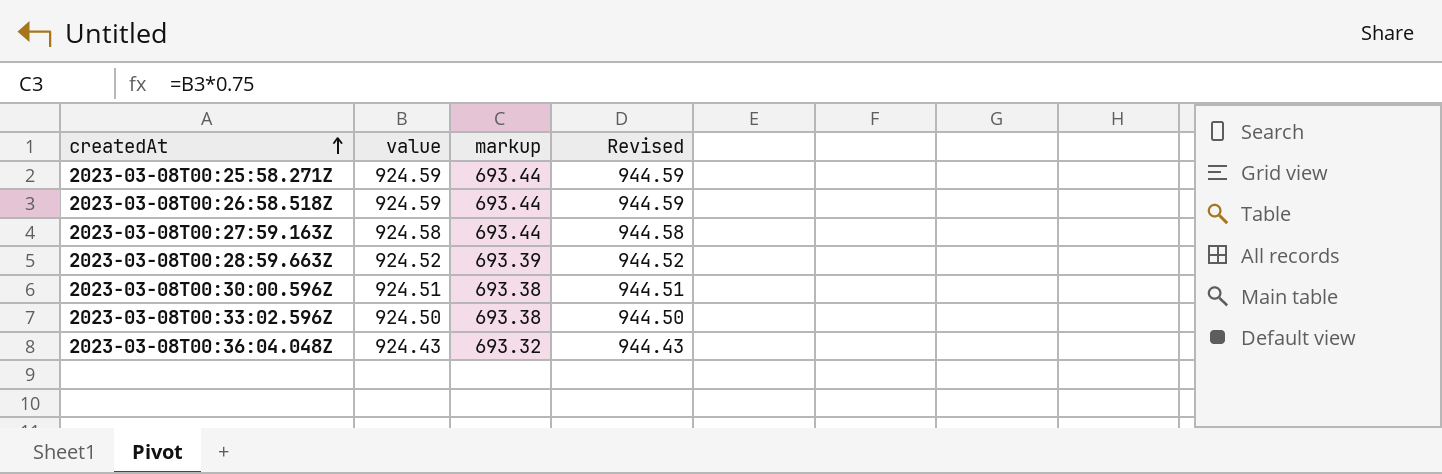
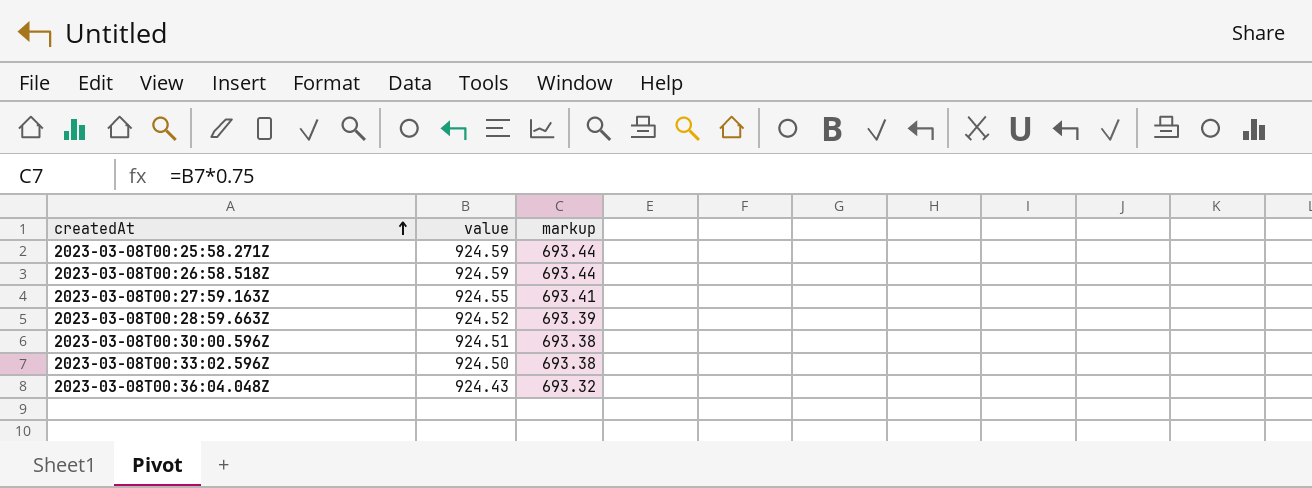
column Revised | formula: [value] + 20 -> none
2023-03-08T00:27:59.163Z | value: 924.58 -> 924.55
2023-03-08T00:27:59.163Z | markup: 693.44 -> 693.41

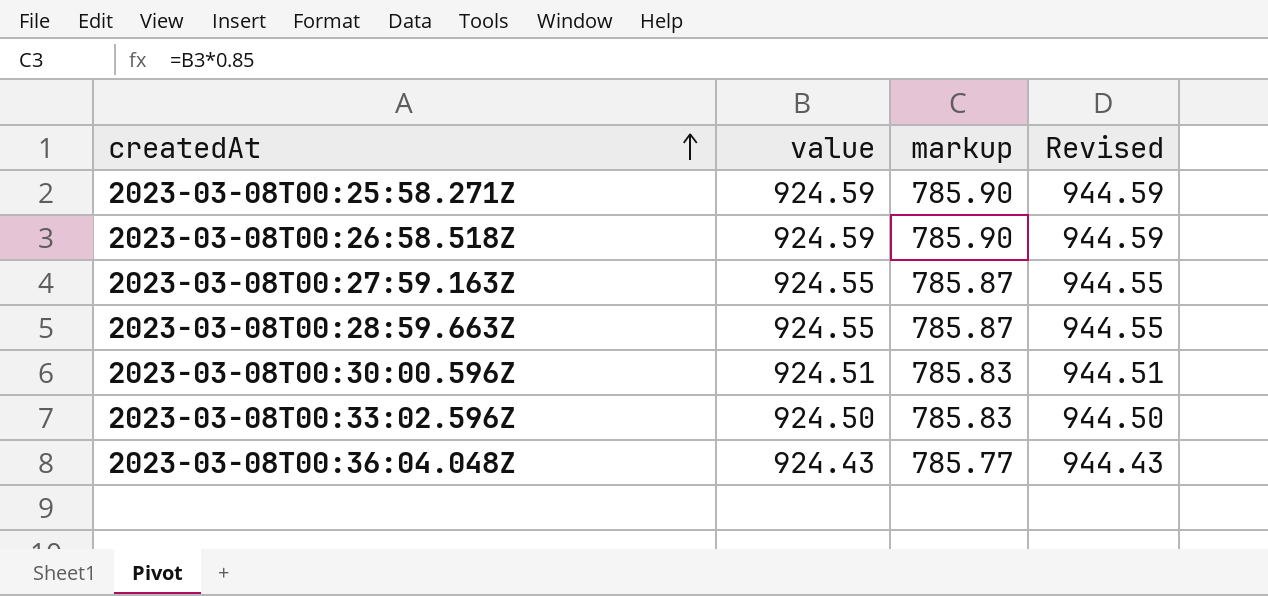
column markup | formula: [value] * 0.75 -> [value] * 0.85
column Revised | formula: none -> [value] + 20
2023-03-08T00:28:59.663Z | value: 924.52 -> 924.55

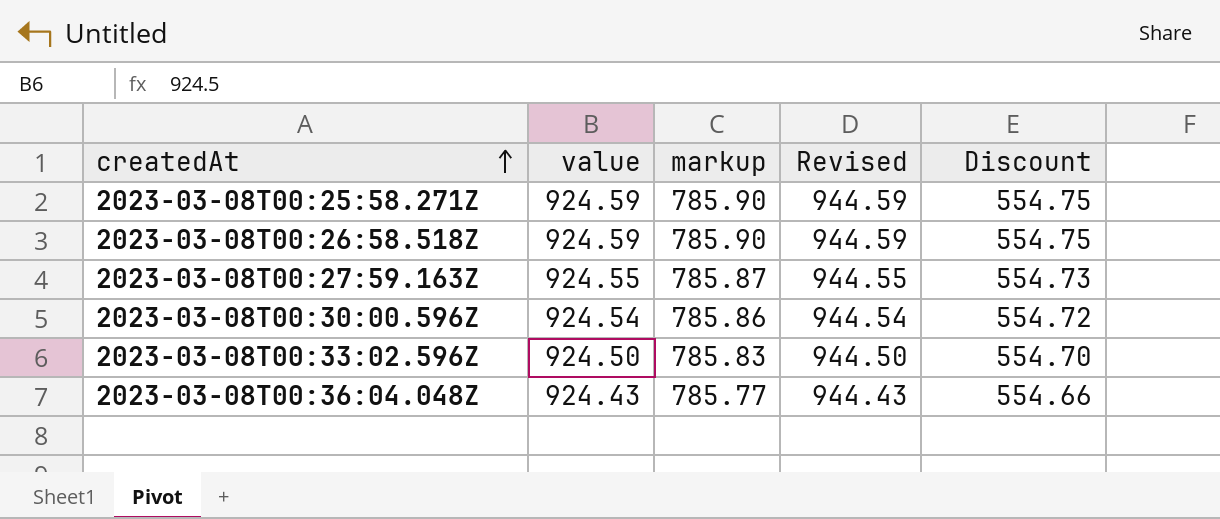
column Discount | formula: none -> [value] * 0.6
row 2023-03-08T00:28:59.663Z: 924.55 | 785.87 | 944.55 -> none
2023-03-08T00:30:00.596Z | value: 924.51 -> 924.54
2023-03-08T00:30:00.596Z | markup: 785.83 -> 785.86
2023-03-08T00:30:00.596Z | Revised: 944.51 -> 944.54

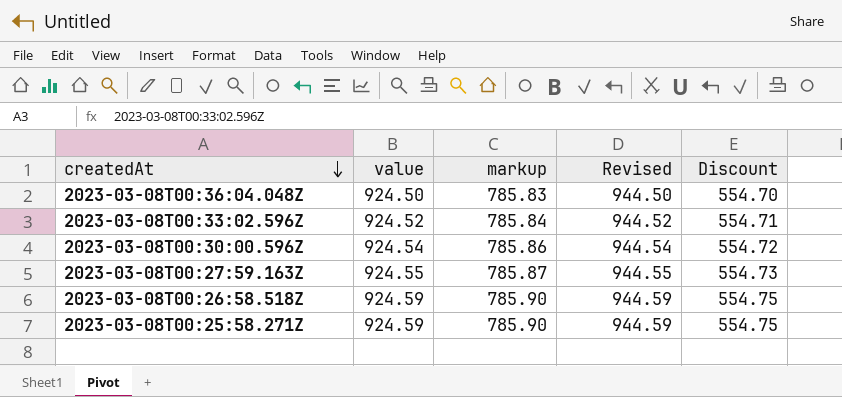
row order: createdAt ascending -> createdAt descending
2023-03-08T00:36:04.048Z | value: 924.43 -> 924.50
2023-03-08T00:36:04.048Z | markup: 785.77 -> 785.83
2023-03-08T00:36:04.048Z | Revised: 944.43 -> 944.50
2023-03-08T00:36:04.048Z | Discount: 554.66 -> 554.70
2023-03-08T00:33:02.596Z | value: 924.50 -> 924.52
2023-03-08T00:33:02.596Z | markup: 785.83 -> 785.84
2023-03-08T00:33:02.596Z | Revised: 944.50 -> 944.52
2023-03-08T00:33:02.596Z | Discount: 554.70 -> 554.71

